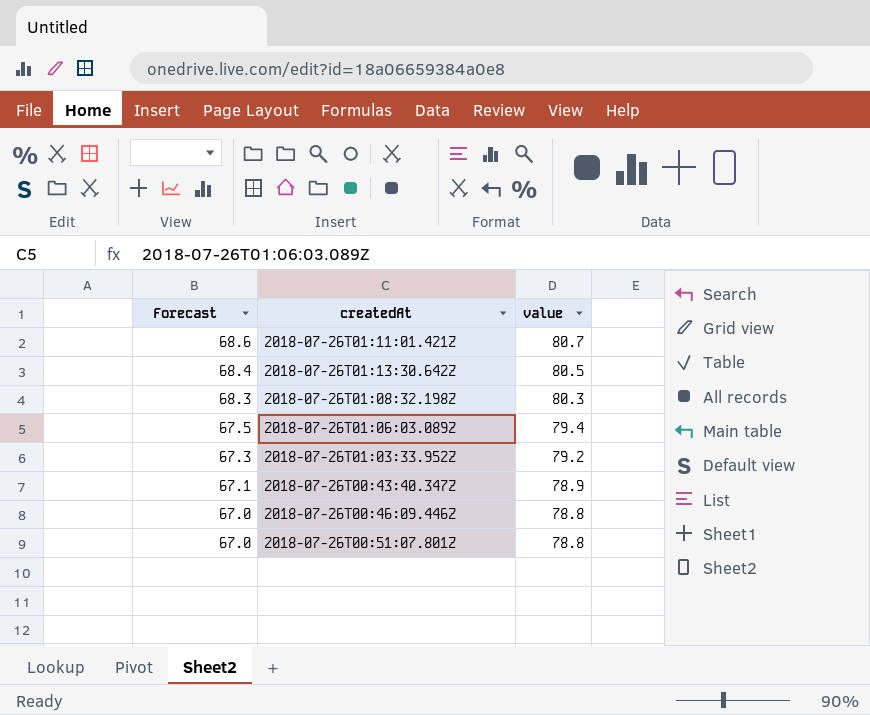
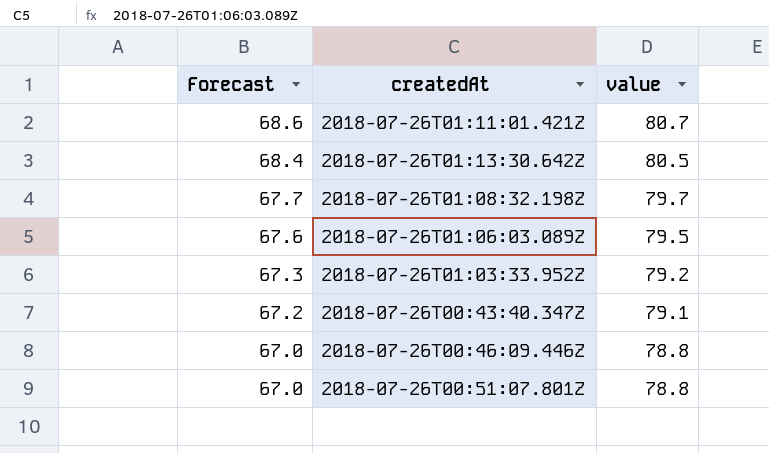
2018-07-26T01:08:32.198Z | Forecast: 68.3 -> 67.7
2018-07-26T01:08:32.198Z | value: 80.3 -> 79.7
2018-07-26T01:06:03.089Z | Forecast: 67.5 -> 67.6
2018-07-26T01:06:03.089Z | value: 79.4 -> 79.5
2018-07-26T00:43:40.347Z | Forecast: 67.1 -> 67.2
2018-07-26T00:43:40.347Z | value: 78.9 -> 79.1

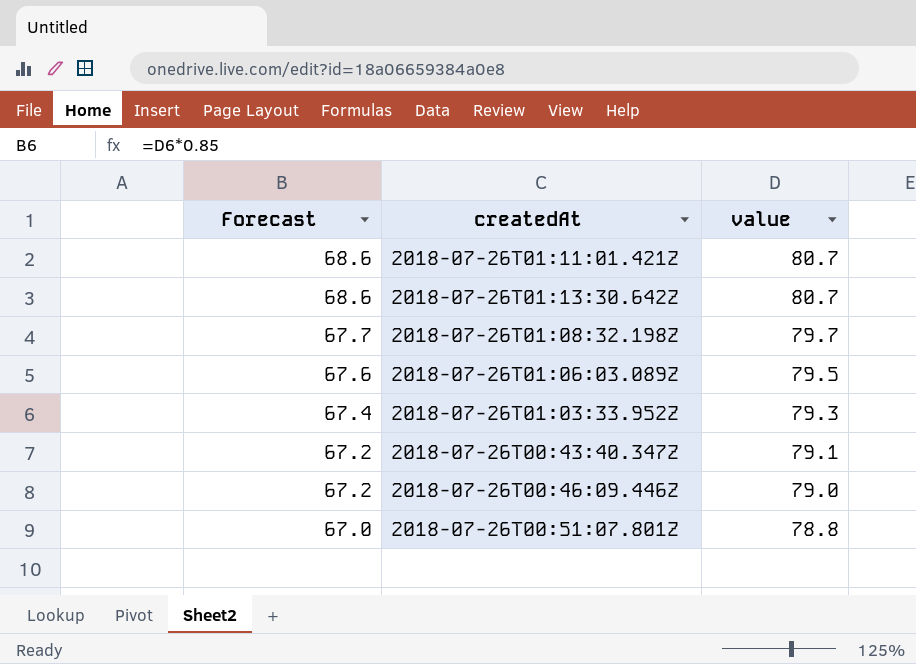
2018-07-26T01:13:30.642Z | Forecast: 68.4 -> 68.6
2018-07-26T01:13:30.642Z | value: 80.5 -> 80.7
2018-07-26T01:03:33.952Z | Forecast: 67.3 -> 67.4
2018-07-26T01:03:33.952Z | value: 79.2 -> 79.3
2018-07-26T00:46:09.446Z | Forecast: 67.0 -> 67.2
2018-07-26T00:46:09.446Z | value: 78.8 -> 79.0

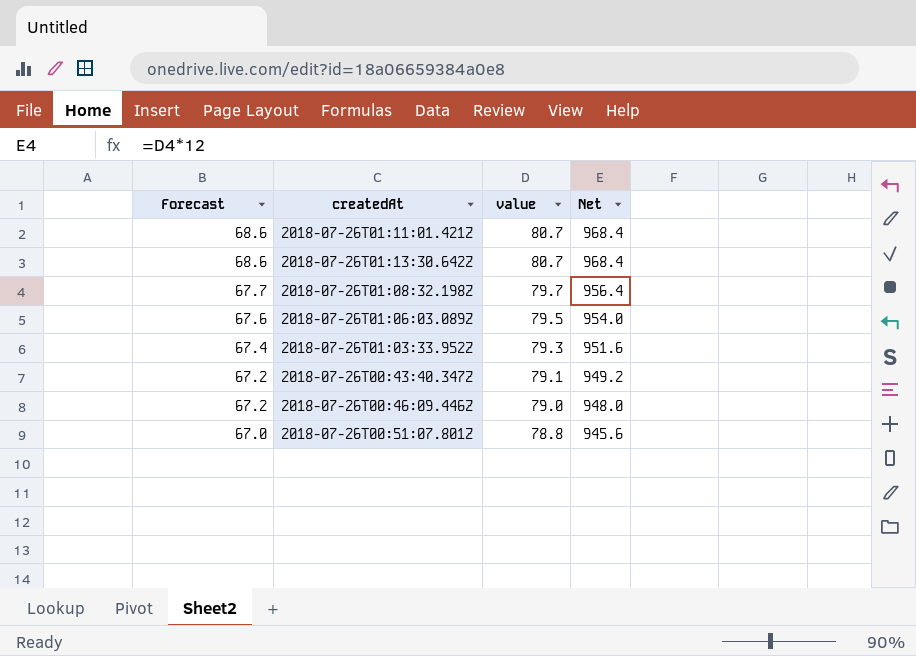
column Net | formula: none -> [value] * 12

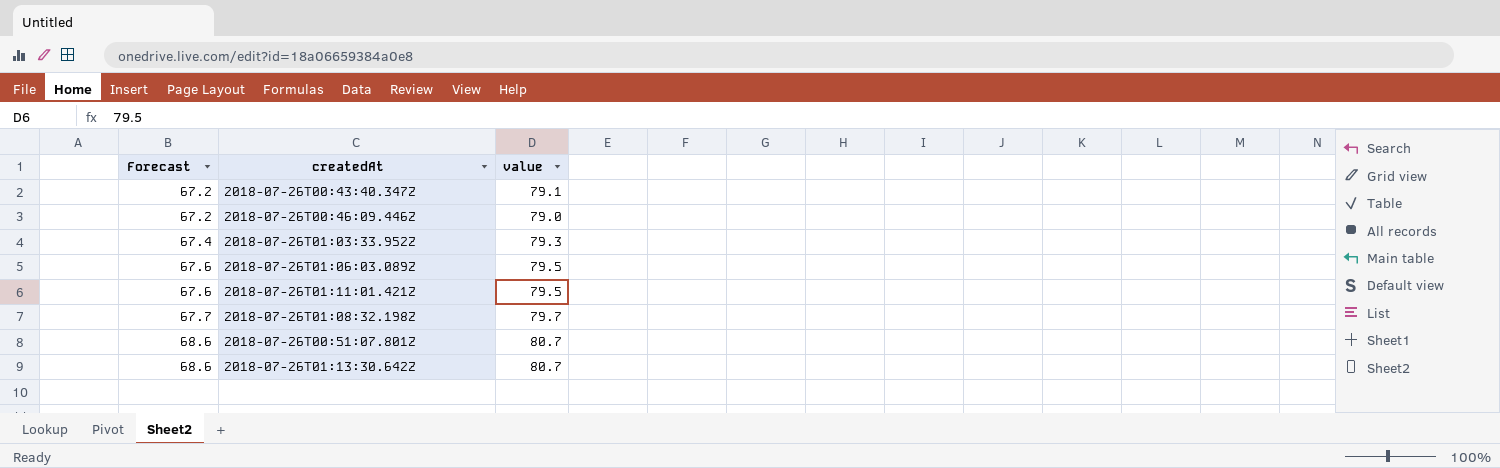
row order: Forecast descending -> Forecast ascending
column Net | formula: [value] * 12 -> none
2018-07-26T01:11:01.421Z | Forecast: 68.6 -> 67.6
2018-07-26T01:11:01.421Z | value: 80.7 -> 79.5
2018-07-26T00:51:07.801Z | Forecast: 67.0 -> 68.6
2018-07-26T00:51:07.801Z | value: 78.8 -> 80.7

